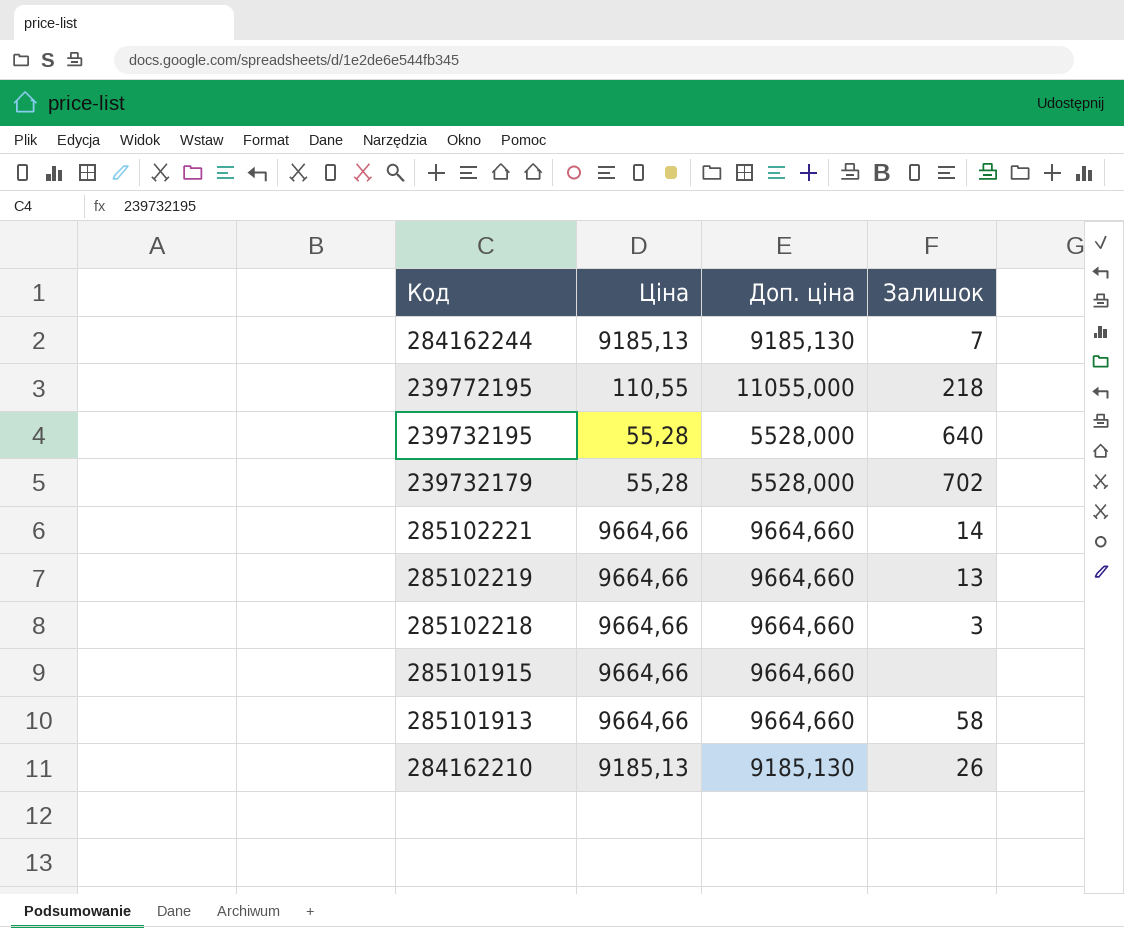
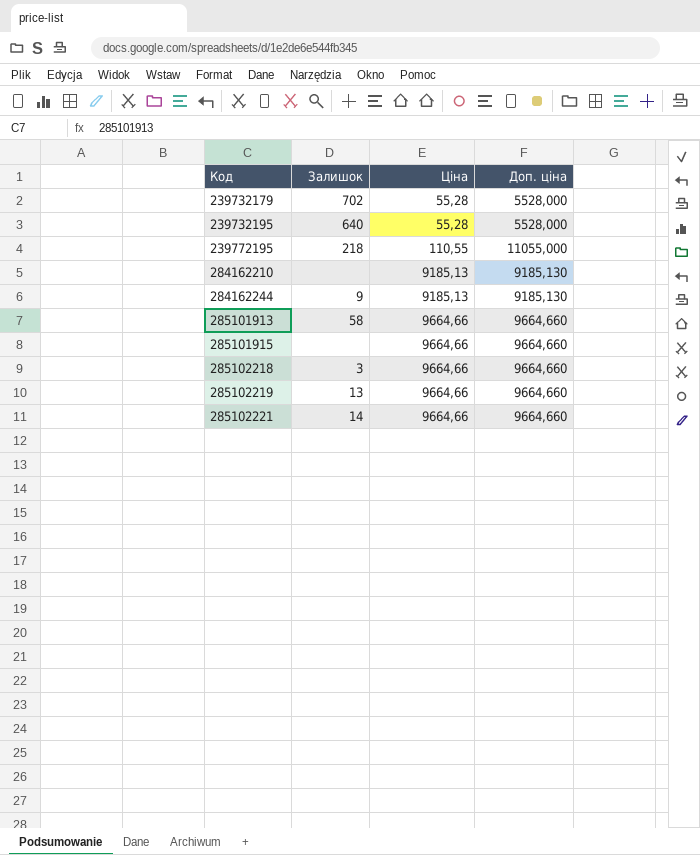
row order: none -> Код ascending
column Залишок | position: 4 -> 2
284162210 | Залишок: 26 -> none
284162244 | Залишок: 7 -> 9

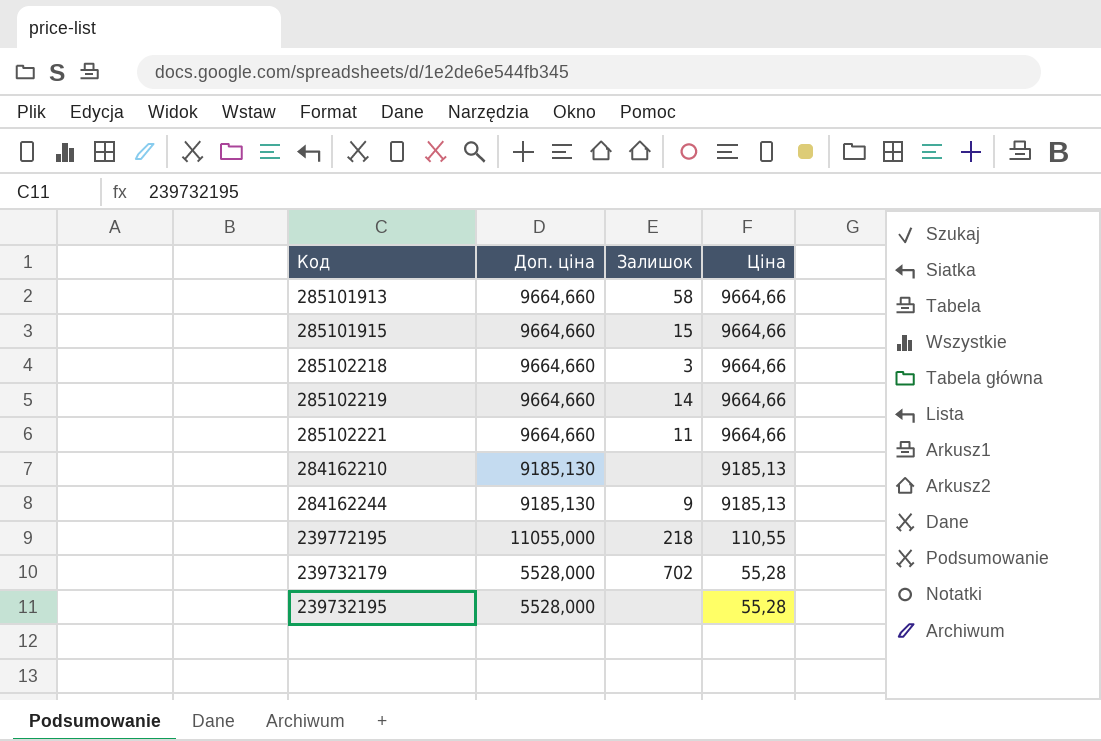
row order: Код ascending -> Ціна descending
column Доп. ціна | position: 4 -> 2
285101915 | Залишок: none -> 15
285102219 | Залишок: 13 -> 14
285102221 | Залишок: 14 -> 11
239732195 | Залишок: 640 -> none

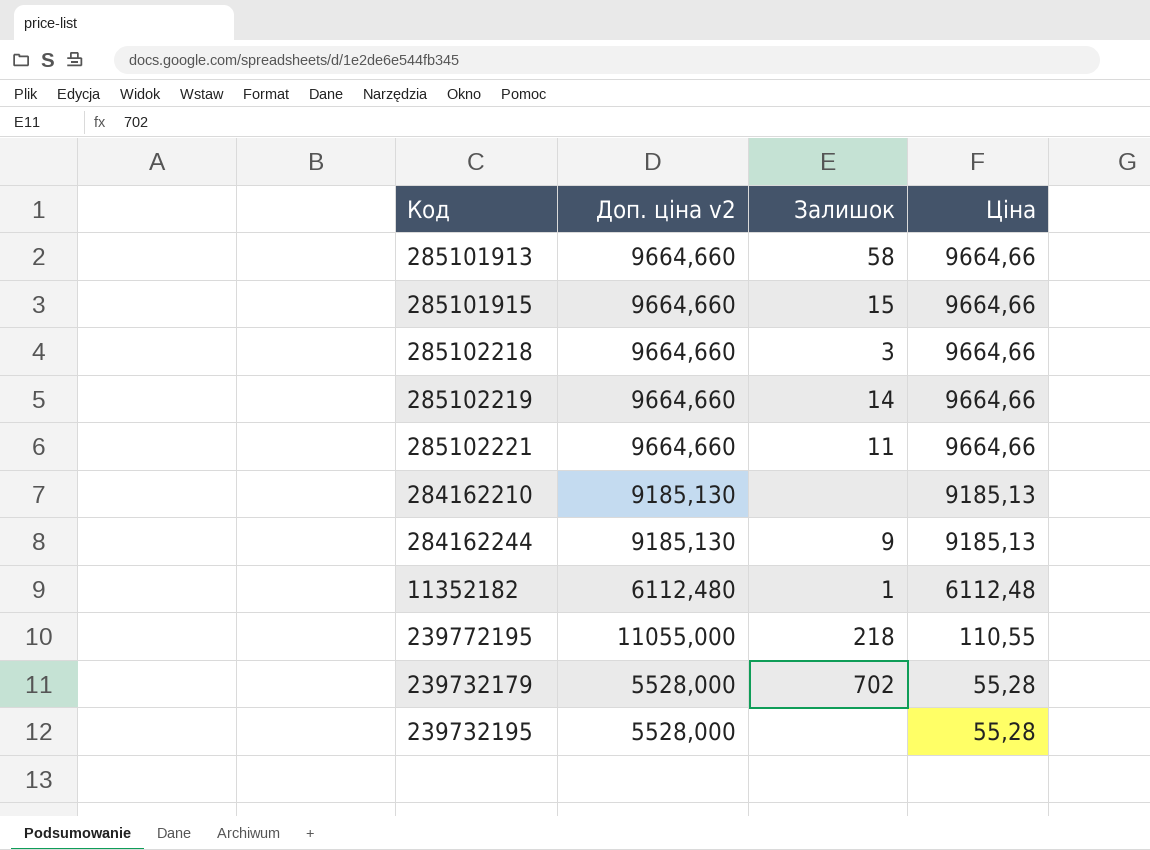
column name: Доп. ціна -> Доп. ціна v2
row 11352182: none -> 6112,480 | 1 | 6112,48

